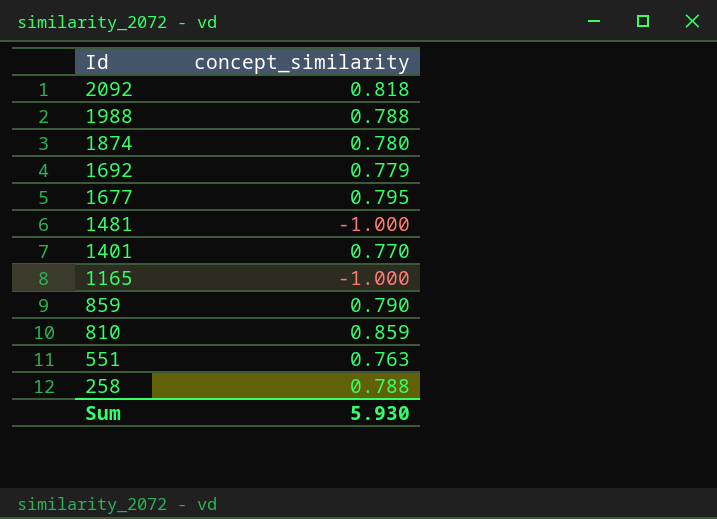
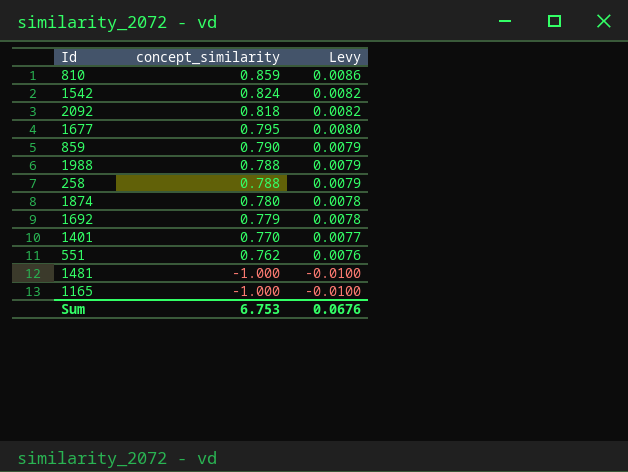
row order: Id descending -> concept_similarity descending
column Levy | formula: none -> [concept_similarity] * 0.01
row 1542: none -> 0.824 | 0.0082
551 | concept_similarity: 0.763 -> 0.762
Sum | concept_similarity: 5.930 -> 6.753

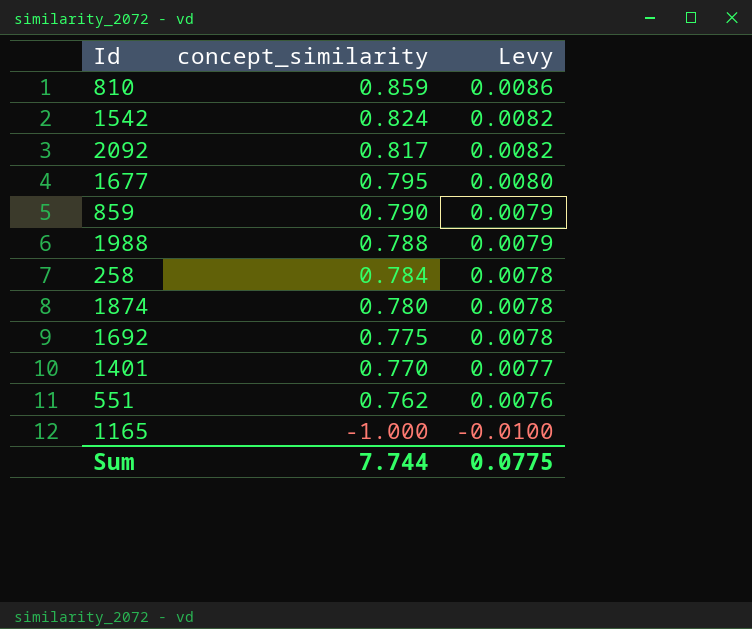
row 1481: -1.000 | -0.0100 -> none
2092 | concept_similarity: 0.818 -> 0.817
258 | concept_similarity: 0.788 -> 0.784
258 | Levy: 0.0079 -> 0.0078
1692 | concept_similarity: 0.779 -> 0.775
Sum | concept_similarity: 6.753 -> 7.744
Sum | Levy: 0.0676 -> 0.0775

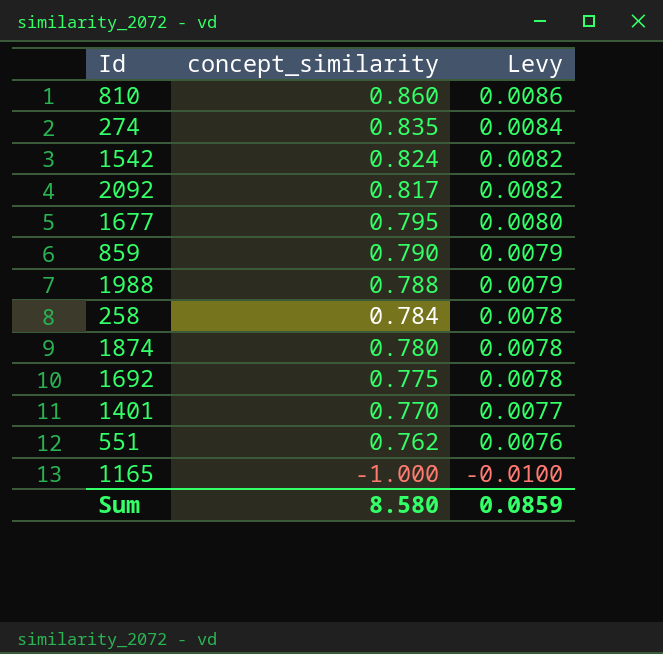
810 | concept_similarity: 0.859 -> 0.860
row 274: none -> 0.835 | 0.0084
Sum | concept_similarity: 7.744 -> 8.580
Sum | Levy: 0.0775 -> 0.0859

